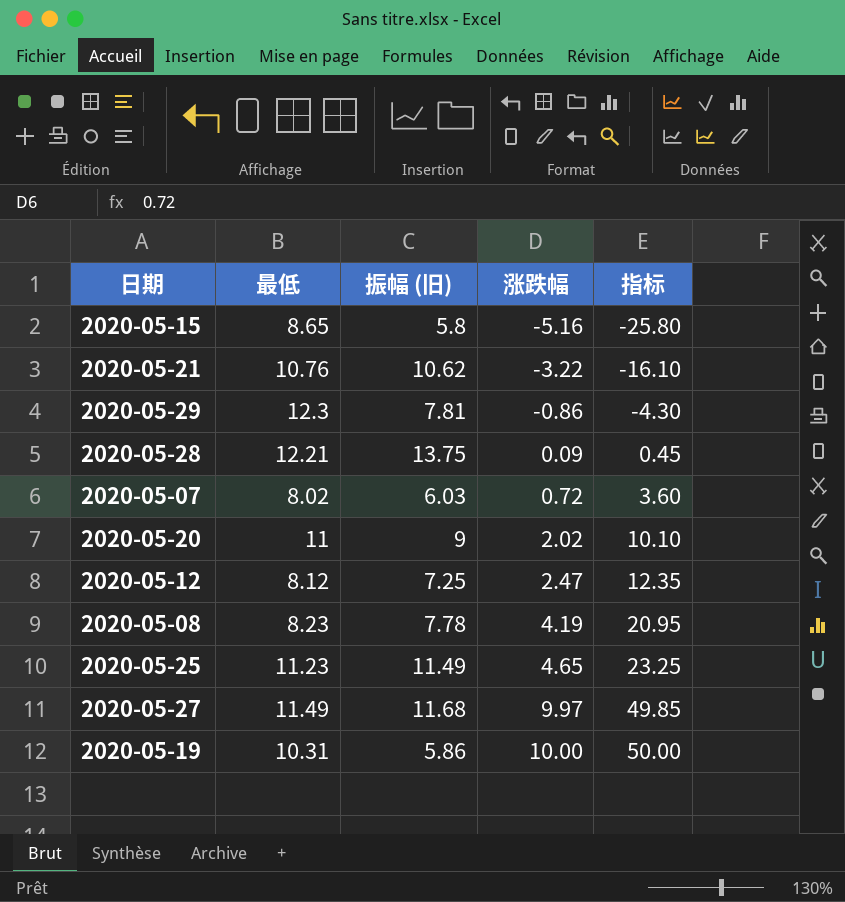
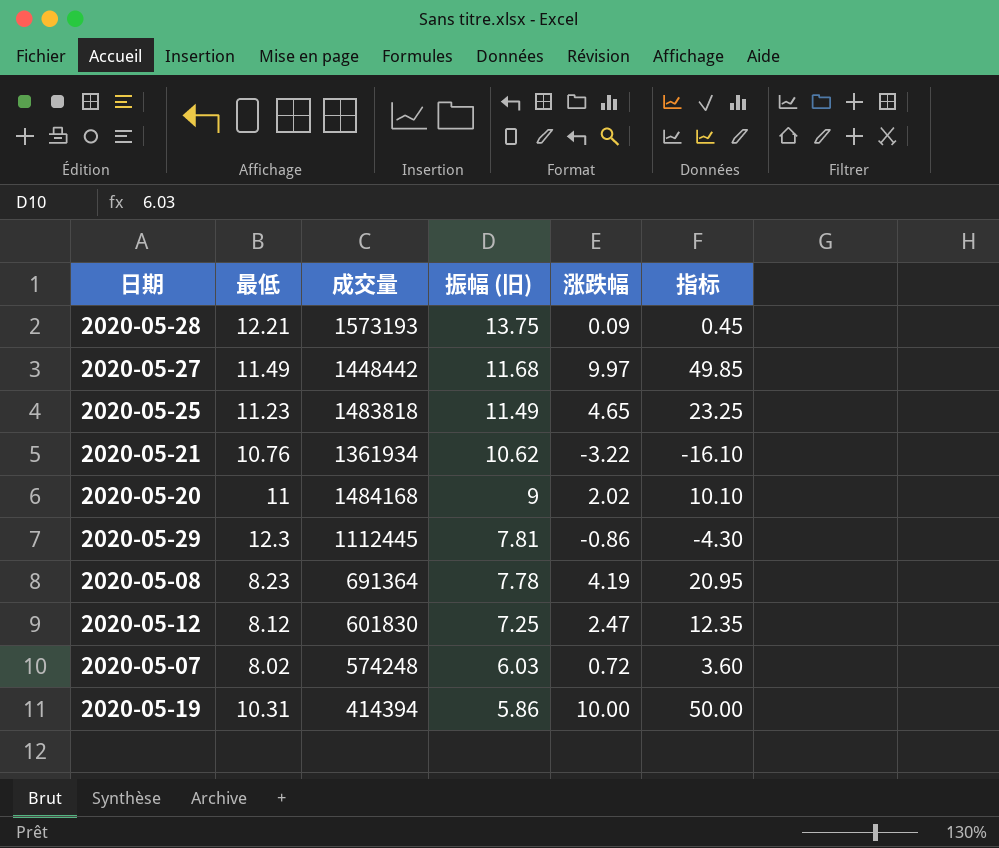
row order: 涨跌幅 ascending -> 振幅 (旧) descending
column 成交量 | position: none -> 3
row 2020-05-15: 8.65 | 5.8 | -5.16 | -25.80 -> none

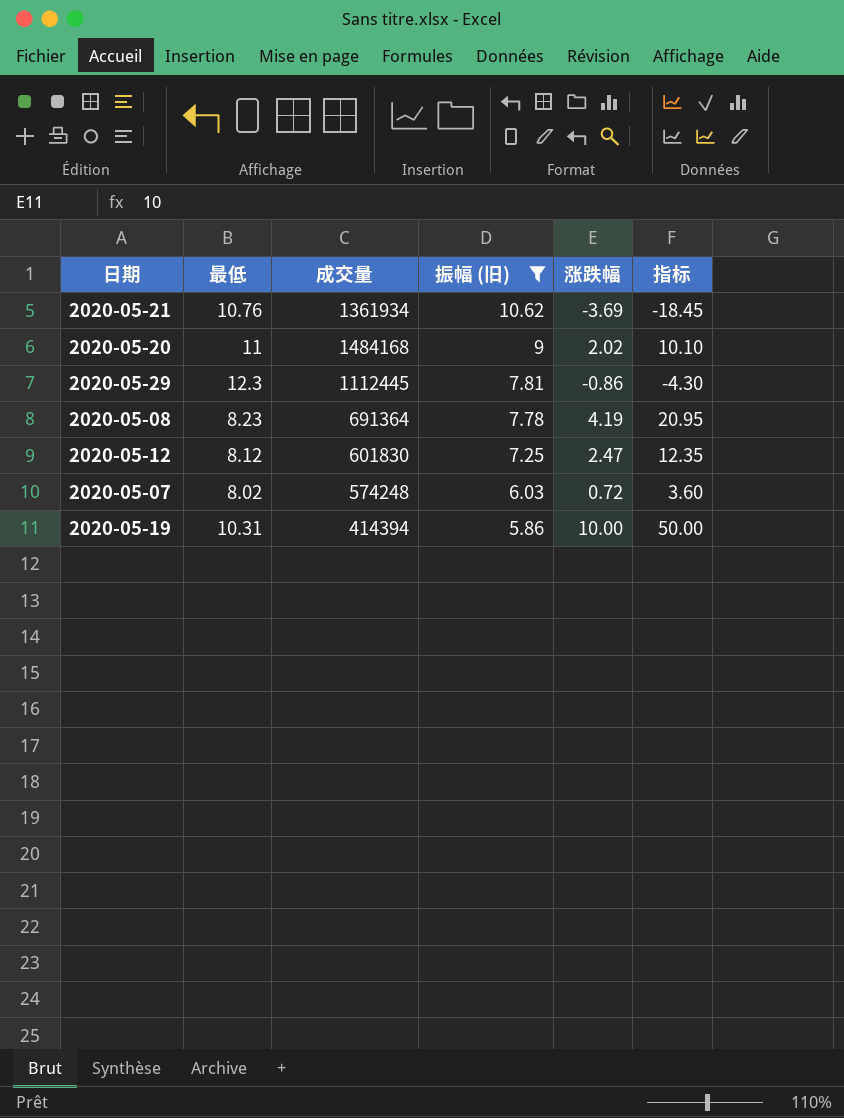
filter: none -> 振幅 (旧) <= 10.62
2020-05-21 | 涨跌幅: -3.22 -> -3.69
2020-05-21 | 指标: -16.10 -> -18.45

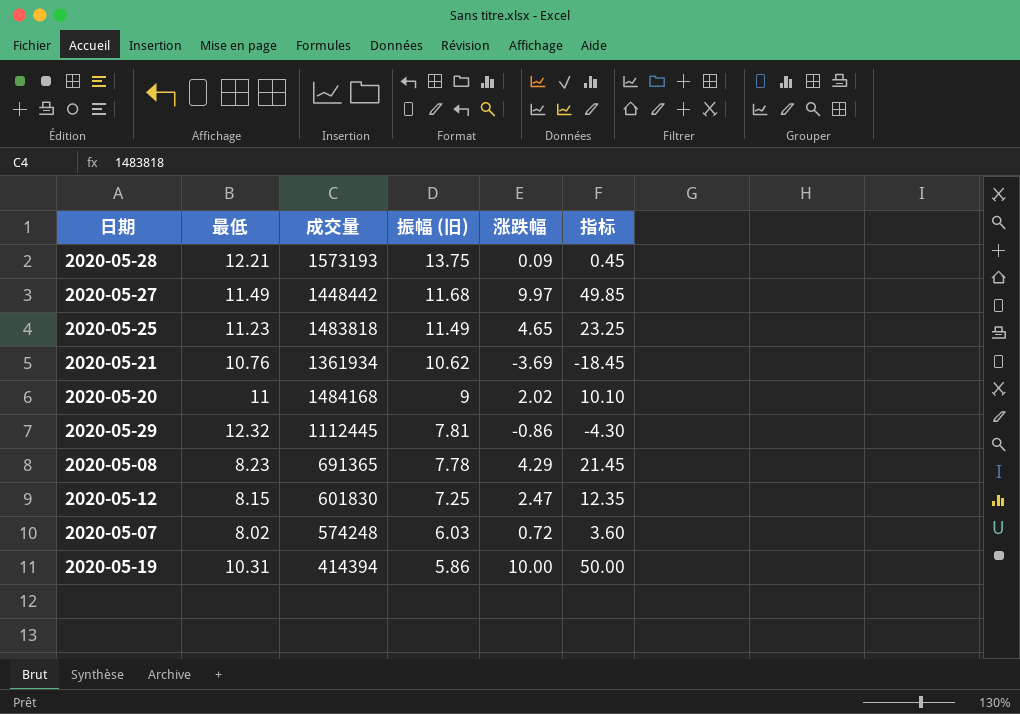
filter: 振幅 (旧) <= 10.62 -> none
2020-05-29 | 最低: 12.3 -> 12.32
2020-05-08 | 成交量: 691364 -> 691365
2020-05-08 | 涨跌幅: 4.19 -> 4.29
2020-05-08 | 指标: 20.95 -> 21.45
2020-05-12 | 最低: 8.12 -> 8.15

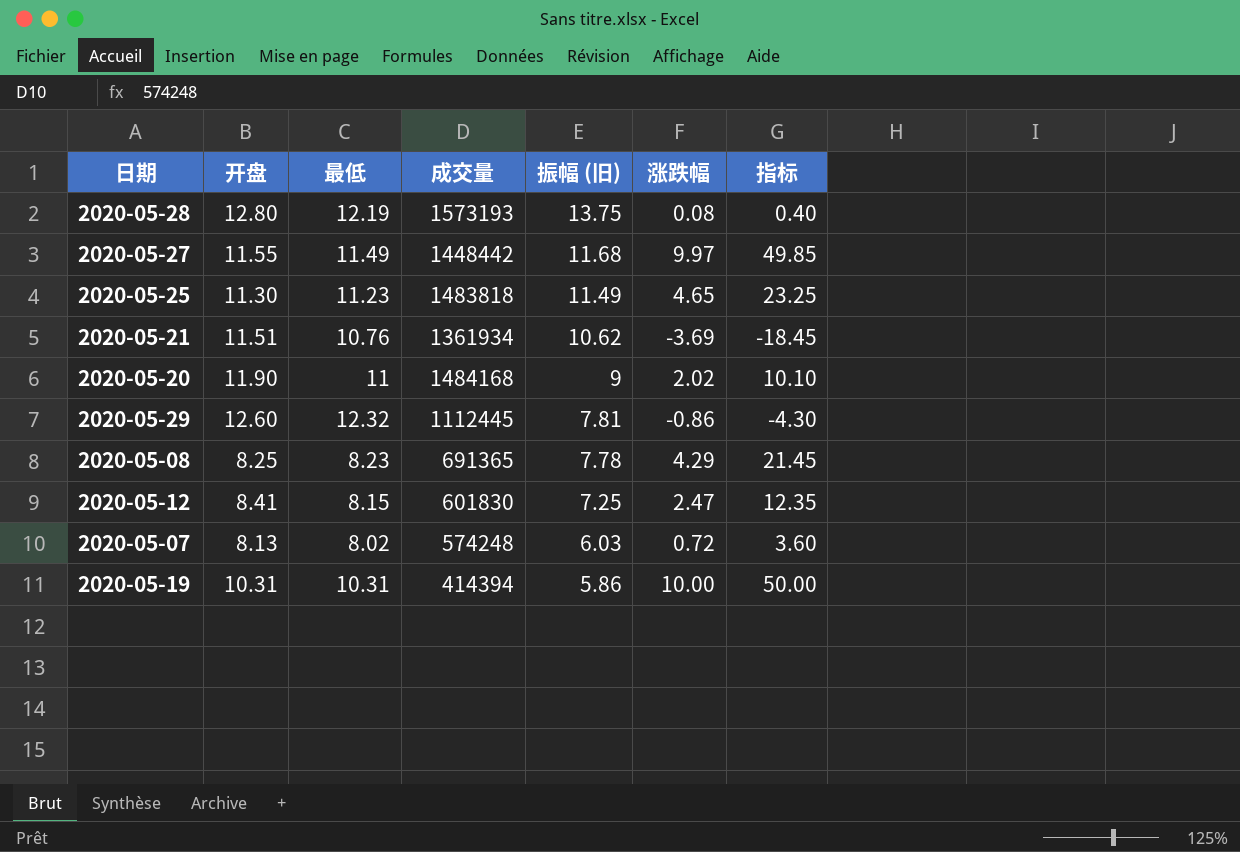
column 开盘 | position: none -> 2
2020-05-28 | 最低: 12.21 -> 12.19
2020-05-28 | 涨跌幅: 0.09 -> 0.08
2020-05-28 | 指标: 0.45 -> 0.40

